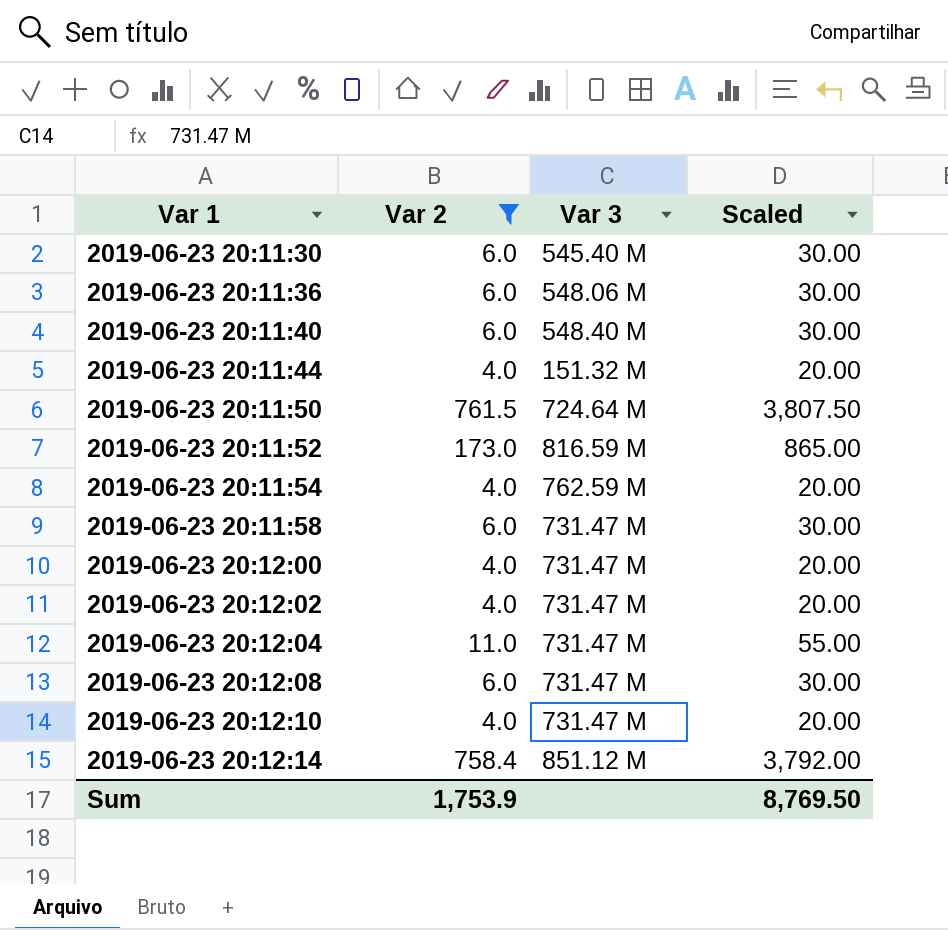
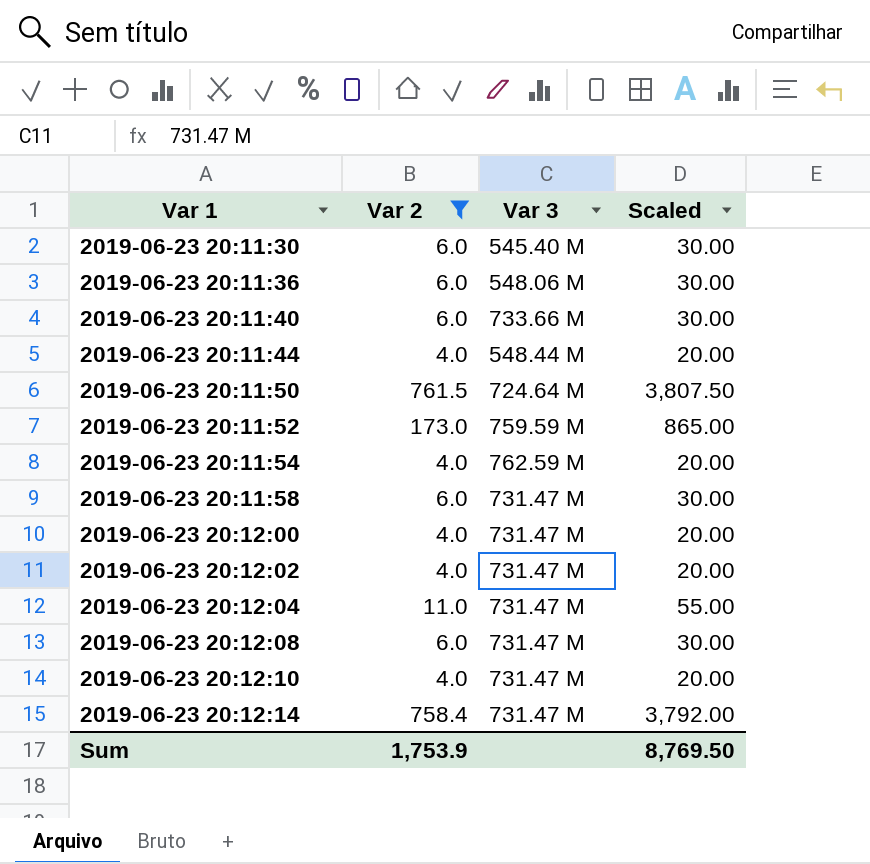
2019-06-23 20:11:40 | Var 3: 548.40 M -> 733.66 M
2019-06-23 20:11:44 | Var 3: 151.32 M -> 548.44 M
2019-06-23 20:11:52 | Var 3: 816.59 M -> 759.59 M
2019-06-23 20:12:14 | Var 3: 851.12 M -> 731.47 M

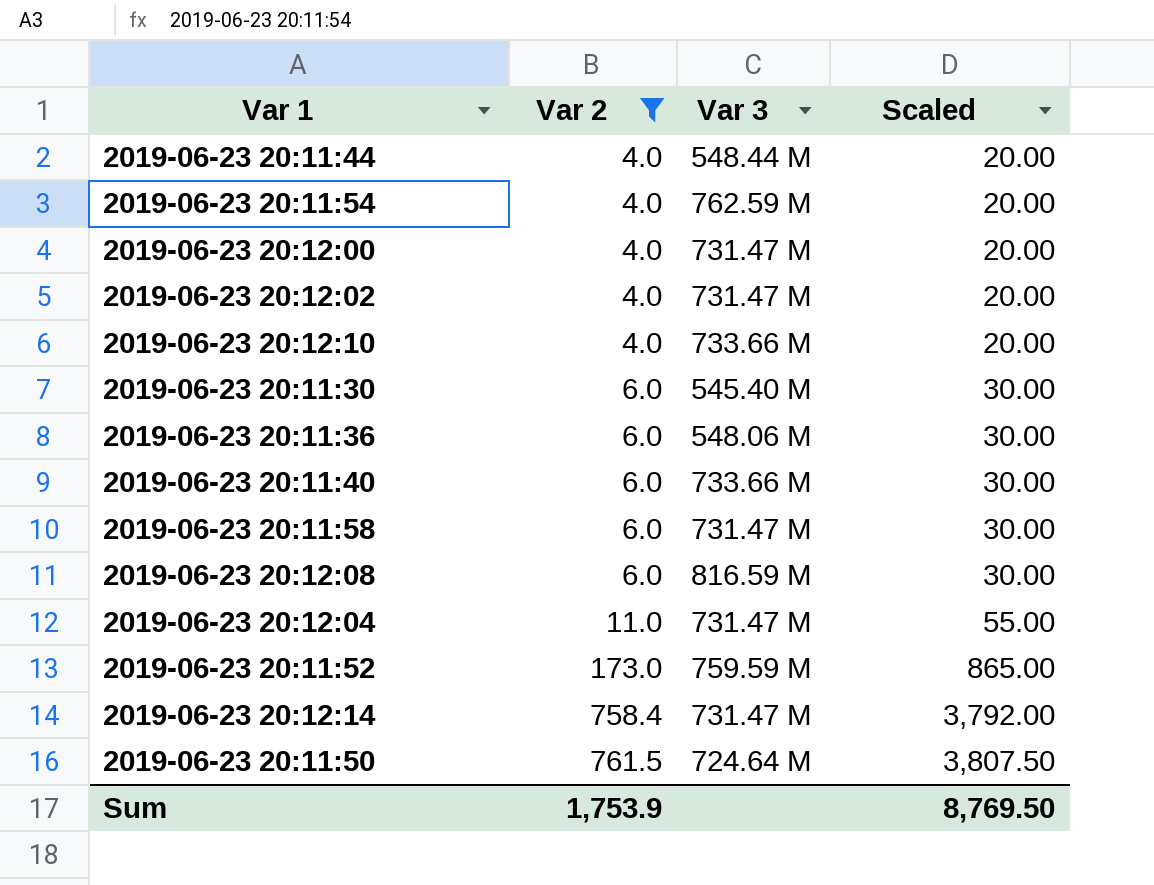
row order: Var 1 ascending -> Var 2 ascending
2019-06-23 20:12:10 | Var 3: 731.47 M -> 733.66 M
2019-06-23 20:12:08 | Var 3: 731.47 M -> 816.59 M

